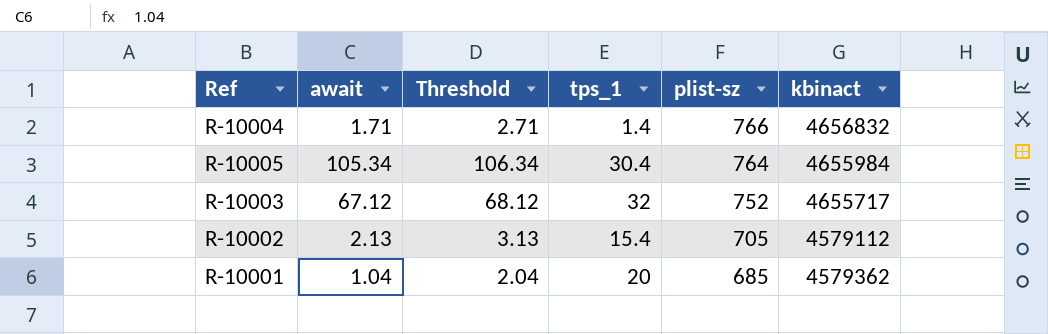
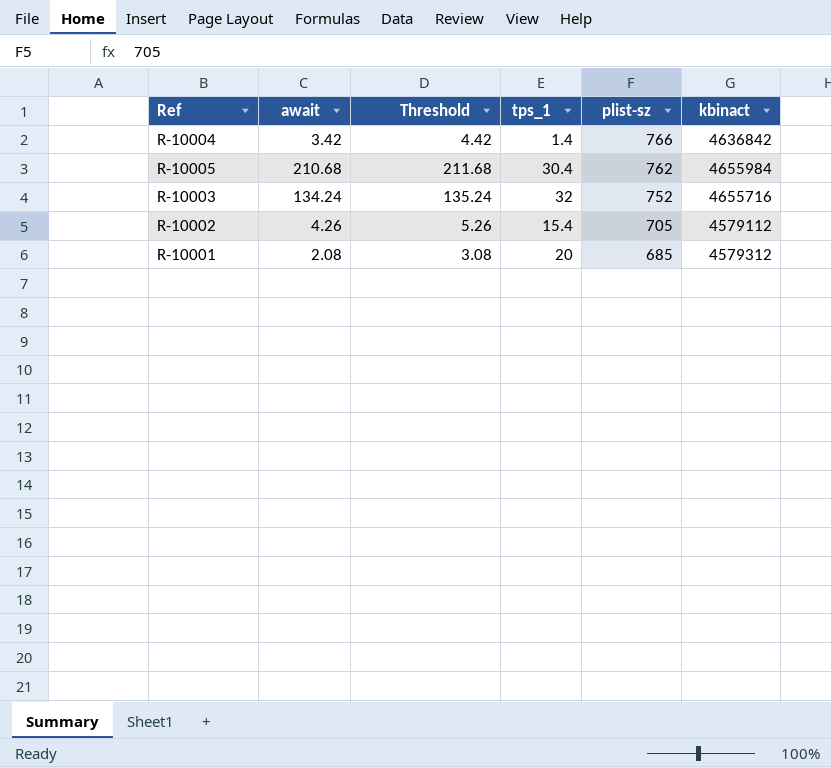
R-10004 | await: 1.71 -> 3.42
R-10004 | Threshold: 2.71 -> 4.42
R-10004 | kbinact: 4656832 -> 4636842
R-10005 | await: 105.34 -> 210.68
R-10005 | Threshold: 106.34 -> 211.68
R-10005 | plist-sz: 764 -> 762
R-10003 | await: 67.12 -> 134.24
R-10003 | Threshold: 68.12 -> 135.24
R-10003 | kbinact: 4655717 -> 4655716
R-10002 | await: 2.13 -> 4.26
R-10002 | Threshold: 3.13 -> 5.26
R-10001 | await: 1.04 -> 2.08
R-10001 | Threshold: 2.04 -> 3.08
R-10001 | kbinact: 4579362 -> 4579312

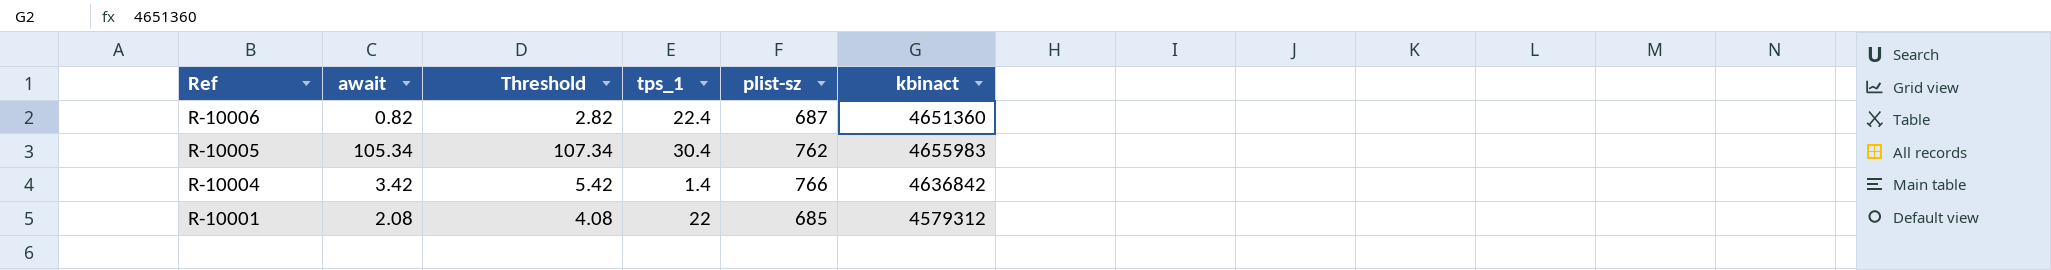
row order: plist-sz descending -> Ref descending
column Threshold | formula: [await] + 1 -> [await] + 2
row R-10003: 134.24 | 135.24 | 32 | 752 | 4655716 -> none
row R-10002: 4.26 | 5.26 | 15.4 | 705 | 4579112 -> none
row R-10006: none -> 0.82 | 2.82 | 22.4 | 687 | 4651360
R-10005 | await: 210.68 -> 105.34
R-10005 | kbinact: 4655984 -> 4655983
R-10001 | tps_1: 20 -> 22

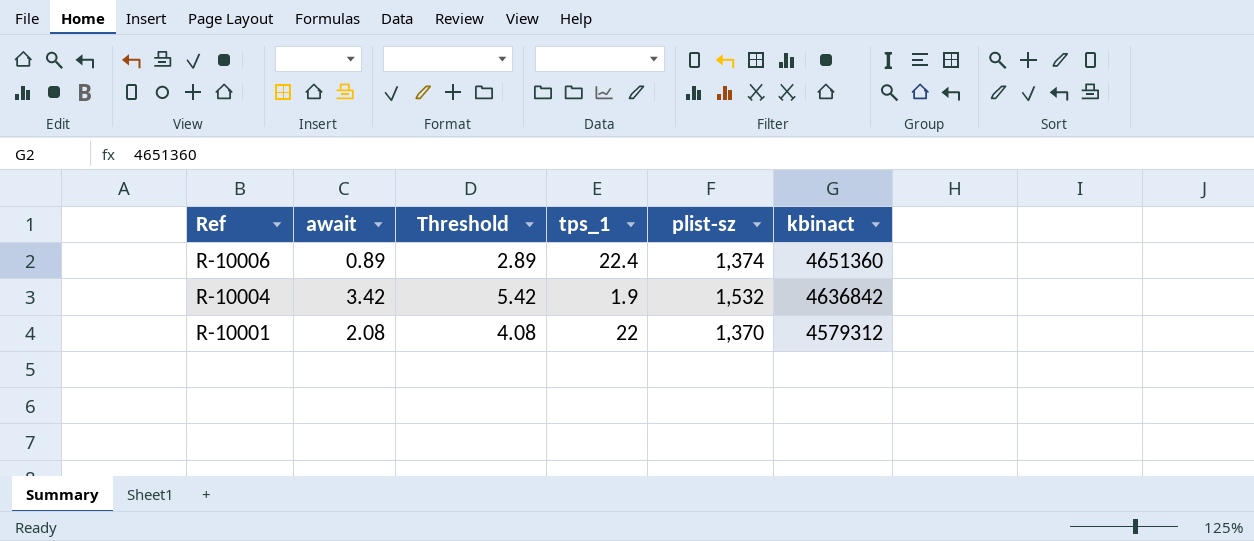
row R-10005: 105.34 | 107.34 | 30.4 | 762 | 4655983 -> none
R-10006 | await: 0.82 -> 0.89
R-10006 | Threshold: 2.82 -> 2.89
R-10006 | plist-sz: 687 -> 1,374
R-10004 | tps_1: 1.4 -> 1.9
R-10004 | plist-sz: 766 -> 1,532
R-10001 | plist-sz: 685 -> 1,370

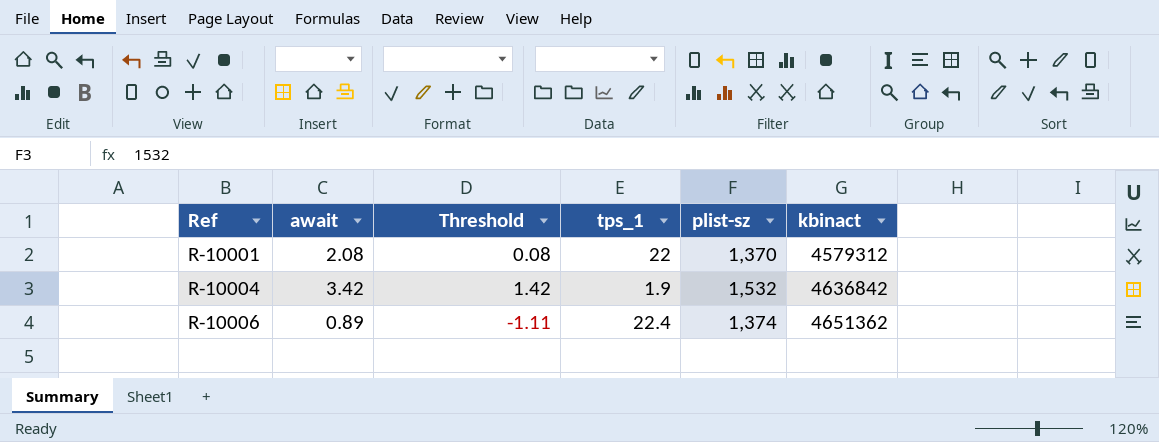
row order: Ref descending -> Ref ascending
column Threshold | formula: [await] + 2 -> [await] - 2
R-10006 | kbinact: 4651360 -> 4651362

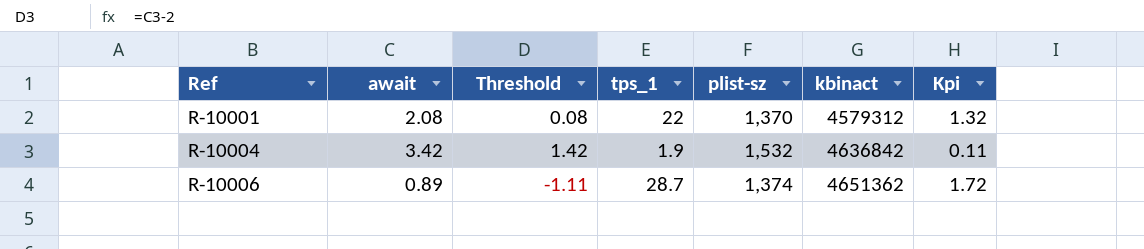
column Kpi | formula: none -> [tps_1] * 0.06
R-10006 | tps_1: 22.4 -> 28.7

